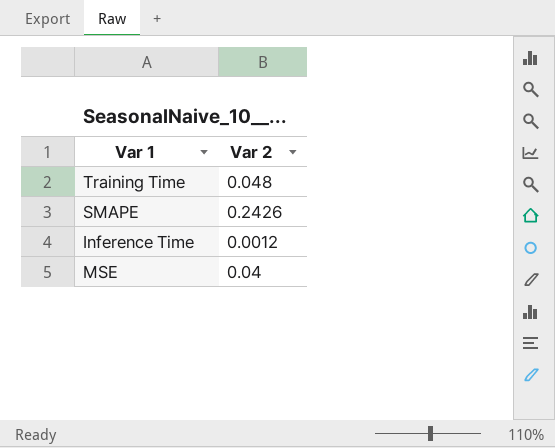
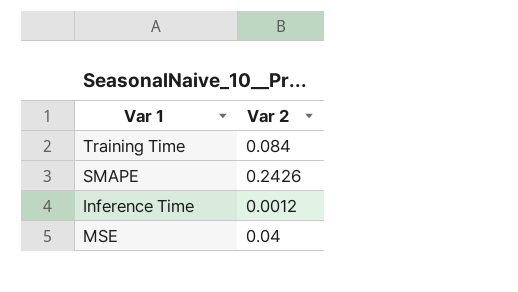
Training Time | Var 2: 0.048 -> 0.084

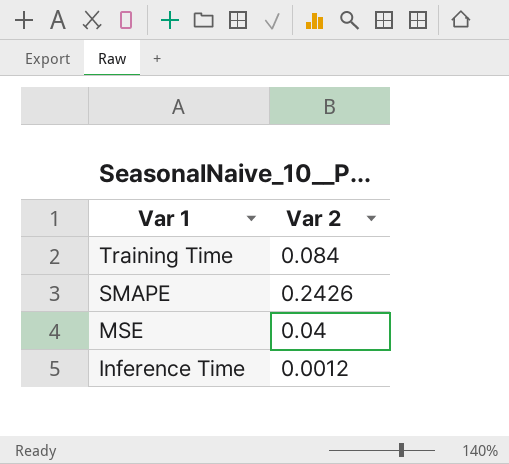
row order: none -> Var 1 descending

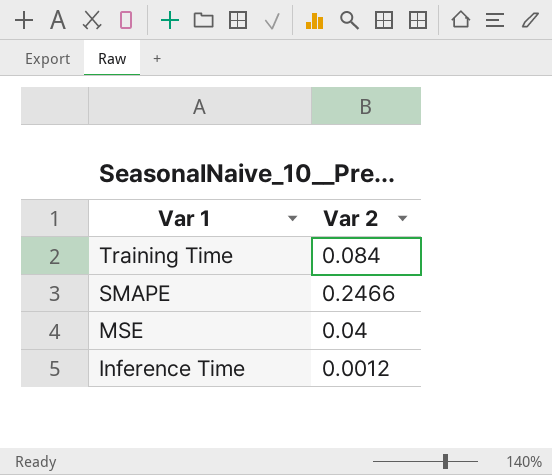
SMAPE | Var 2: 0.2426 -> 0.2466

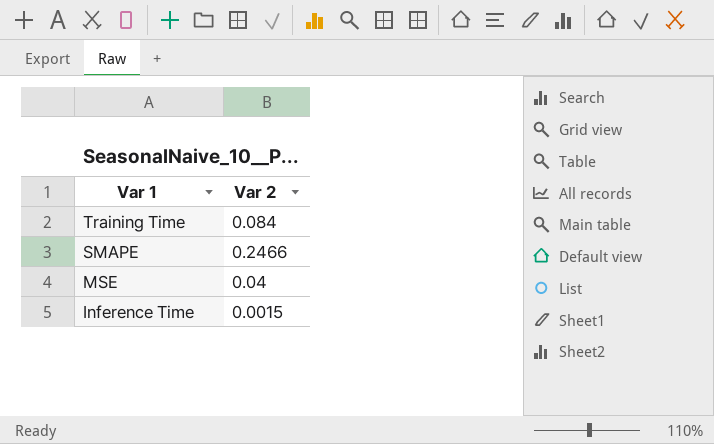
Inference Time | Var 2: 0.0012 -> 0.0015

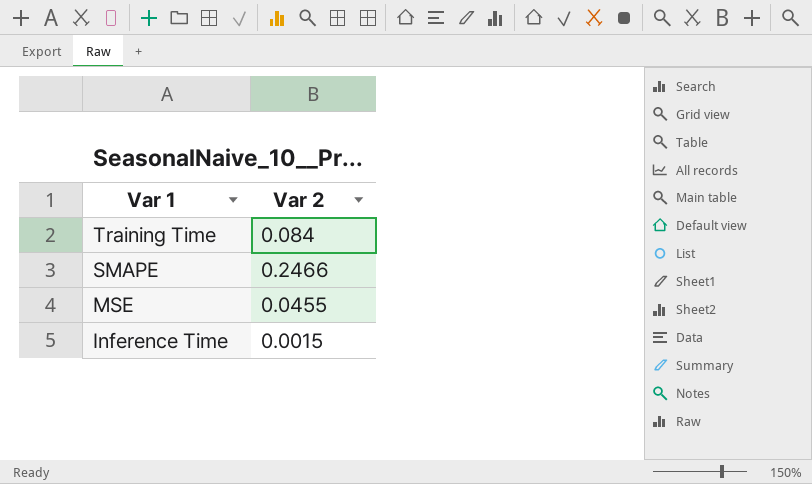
MSE | Var 2: 0.04 -> 0.0455

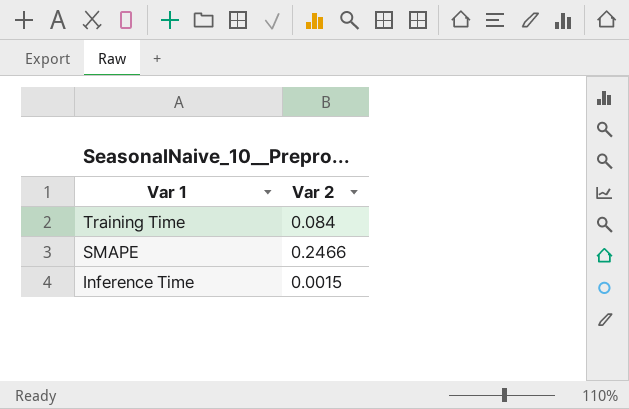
row MSE: 0.0455 -> none

